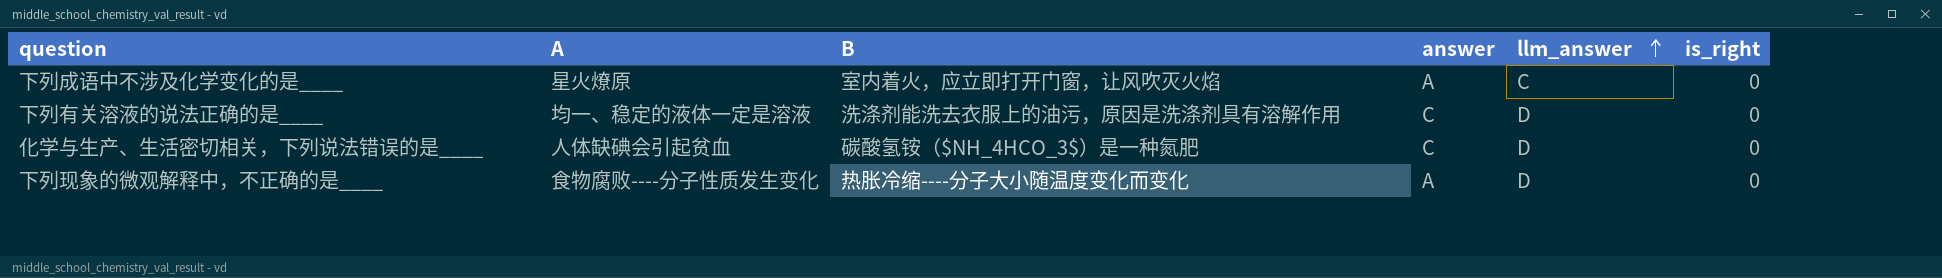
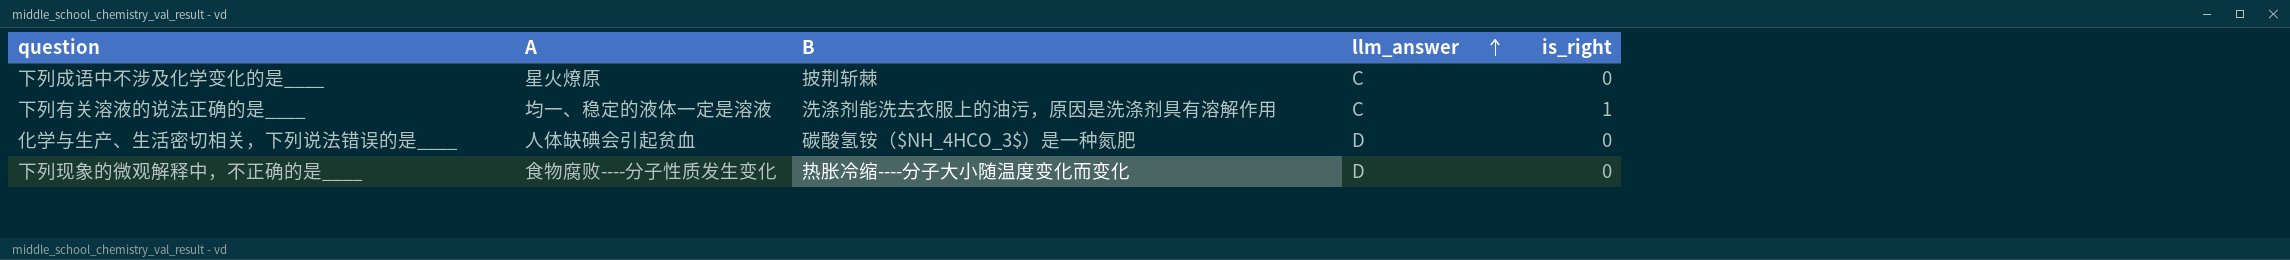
column answer | position: 4 -> none
下列成语中不涉及化学变化的是____ | B: 室内着火，应立即打开门窗，让风吹灭火焰 -> 披荆斩棘
下列有关溶液的说法正确的是____ | llm_answer: D -> C
下列有关溶液的说法正确的是____ | is_right: 0 -> 1

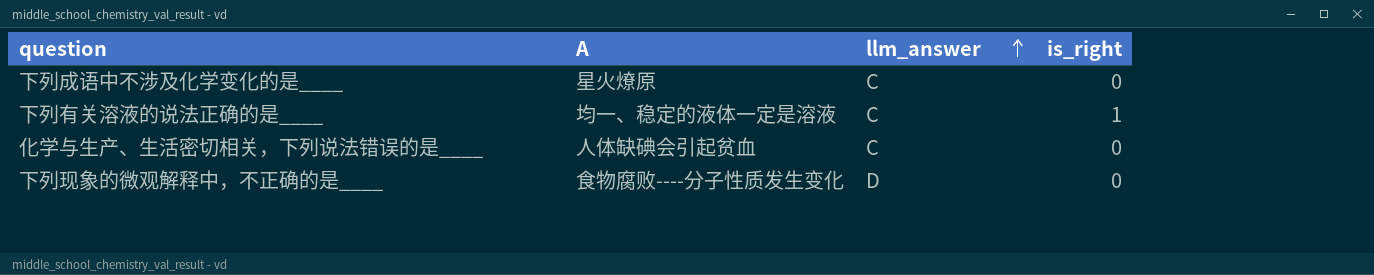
column B | position: 3 -> none
化学与生产、生活密切相关，下列说法错误的是____ | llm_answer: D -> C

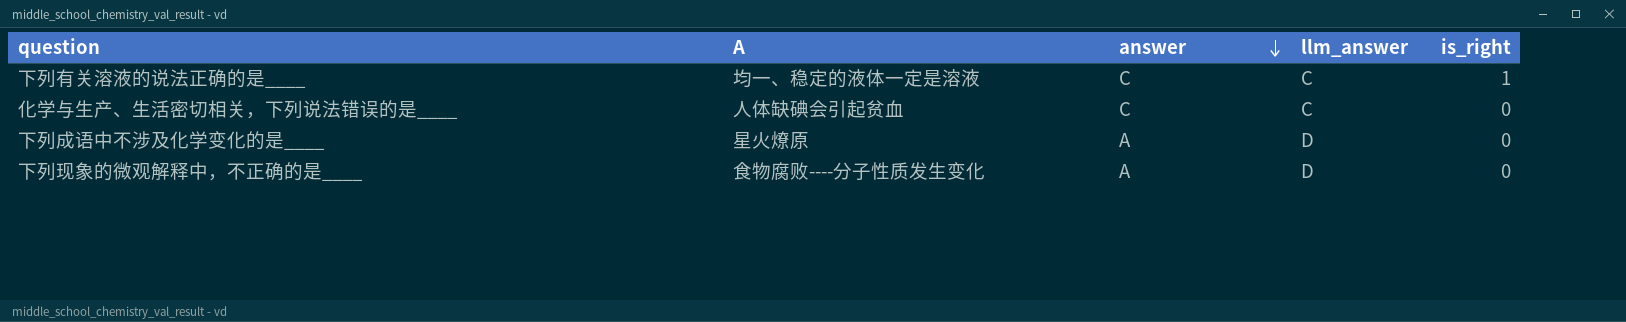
row order: llm_answer ascending -> answer descending
column answer | position: none -> 3
下列成语中不涉及化学变化的是____ | llm_answer: C -> D

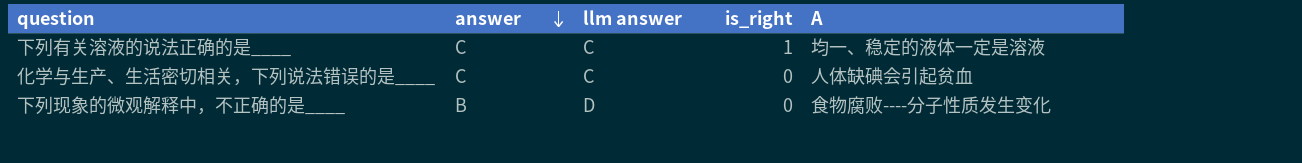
column name: llm_answer -> llm answer
column A | position: 2 -> 5
row 下列成语中不涉及化学变化的是____: 星火燎原 | A | D | 0 -> none
下列现象的微观解释中，不正确的是____ | answer: A -> B

